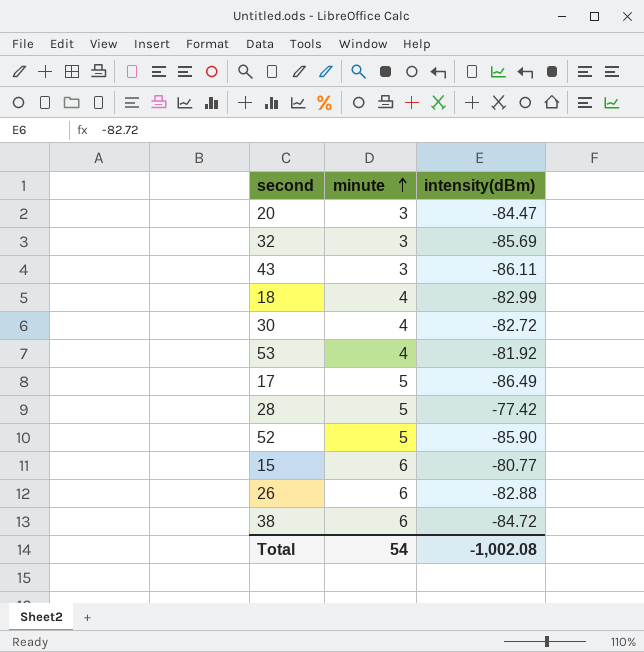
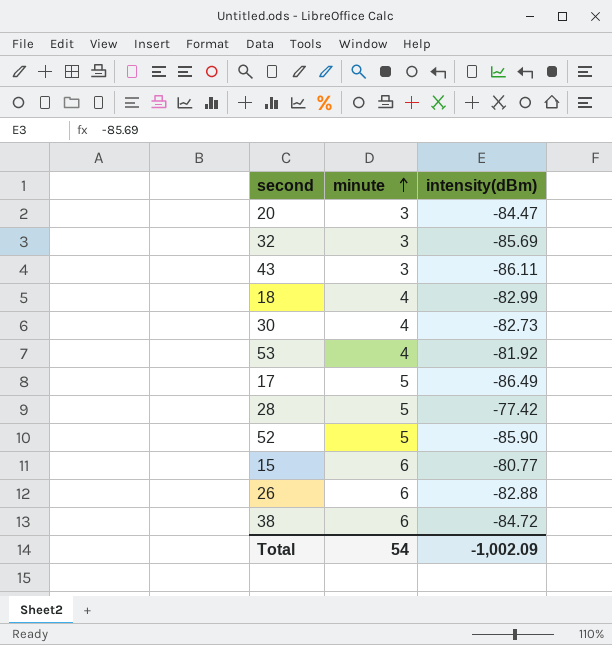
30 | intensity(dBm): -82.72 -> -82.73
Total | intensity(dBm): -1,002.08 -> -1,002.09

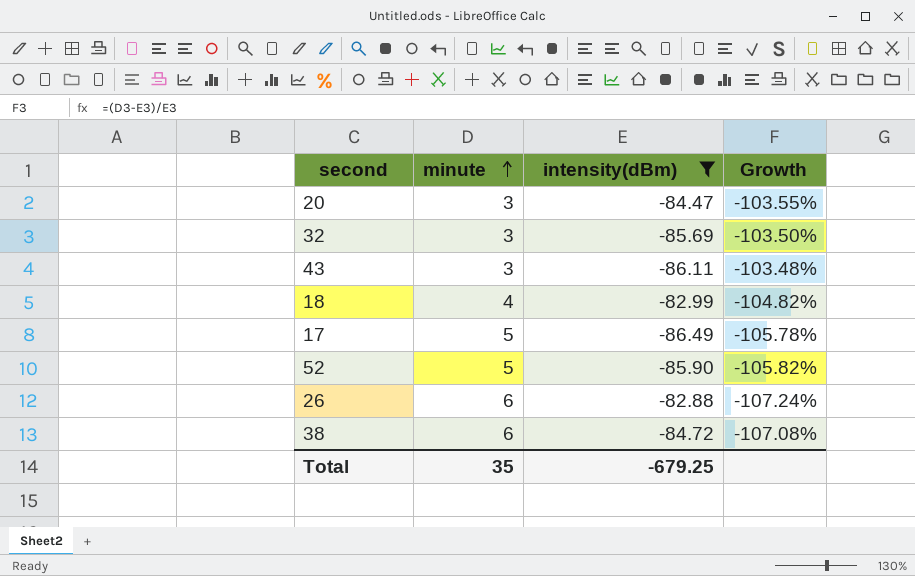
filter: none -> intensity(dBm) <= -82.88
column Growth | formula: none -> ([minute] - [intensity(dBm)]) / [intensity(dBm)]
Total | minute: 54 -> 35
Total | intensity(dBm): -1,002.09 -> -679.25

